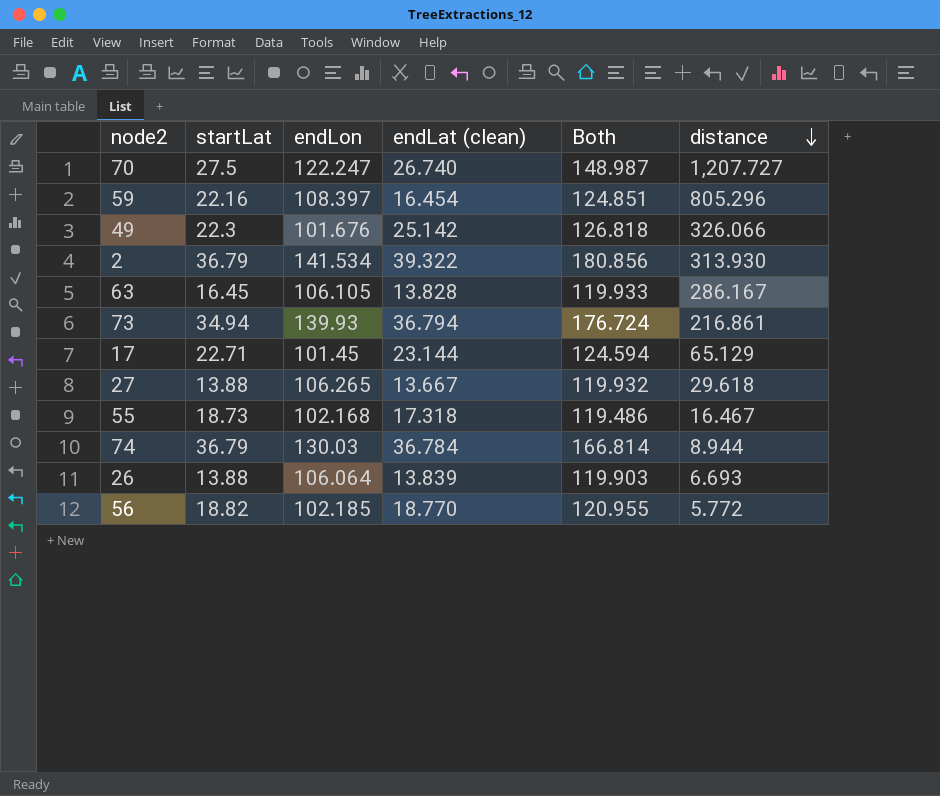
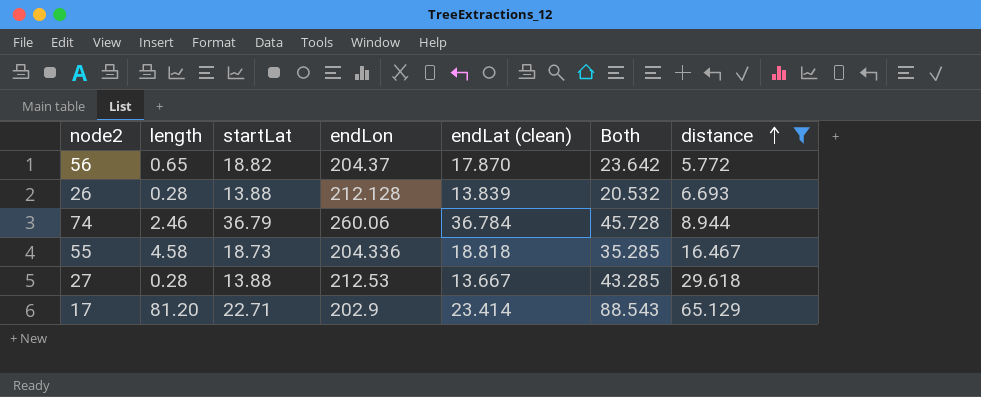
filter: none -> distance <= 65.129
row order: distance descending -> distance ascending
column length | position: none -> 2
column Both | formula: [endLon] + [endLat (clean)] -> [endLat (clean)] + [distance]
56 | endLon: 102.185 -> 204.37
56 | endLat (clean): 18.770 -> 17.870
26 | endLon: 106.064 -> 212.128
74 | endLon: 130.03 -> 260.06
55 | endLon: 102.168 -> 204.336
55 | endLat (clean): 17.318 -> 18.818
27 | endLon: 106.265 -> 212.53
17 | endLon: 101.45 -> 202.9
17 | endLat (clean): 23.144 -> 23.414

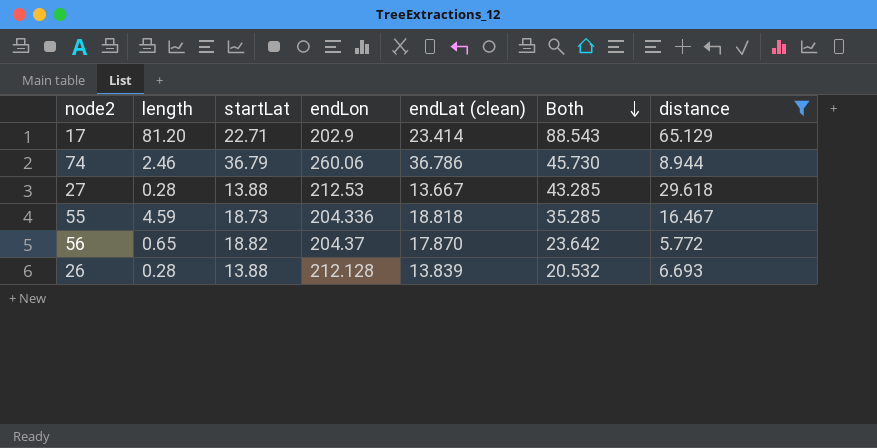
row order: distance ascending -> Both descending
74 | endLat (clean): 36.784 -> 36.786
74 | Both: 45.728 -> 45.730
55 | length: 4.58 -> 4.59

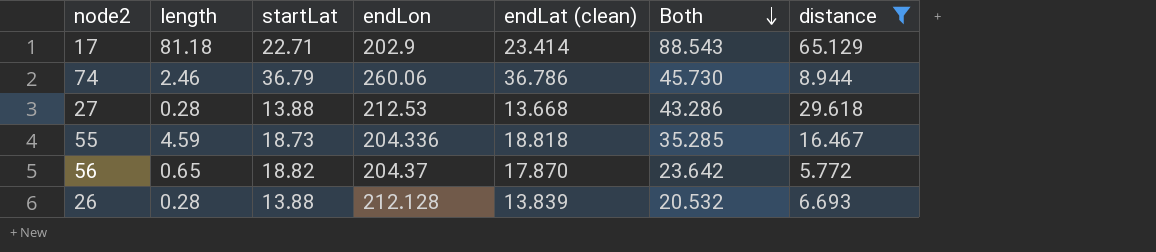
17 | length: 81.20 -> 81.18
27 | endLat (clean): 13.667 -> 13.668
27 | Both: 43.285 -> 43.286

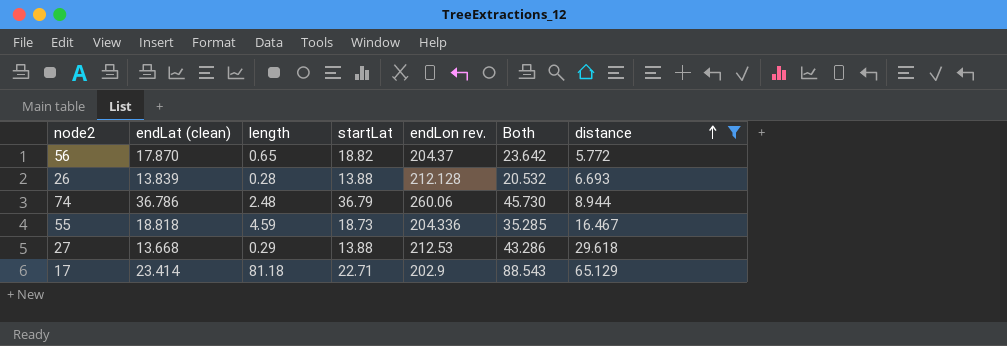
row order: Both descending -> distance ascending
column endLat (clean) | position: 5 -> 2
column name: endLon -> endLon rev.
74 | length: 2.46 -> 2.48
27 | length: 0.28 -> 0.29

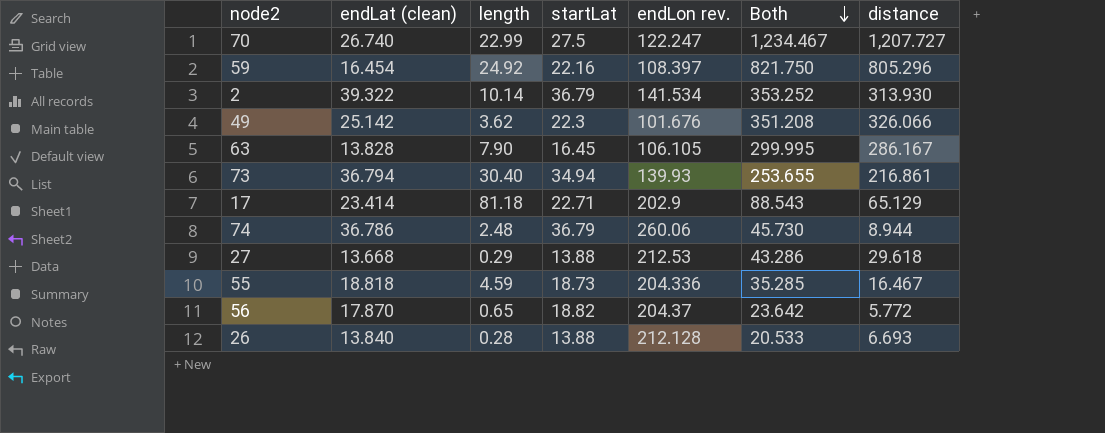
filter: distance <= 65.129 -> none
row order: distance ascending -> Both descending
26 | endLat (clean): 13.839 -> 13.840
26 | Both: 20.532 -> 20.533

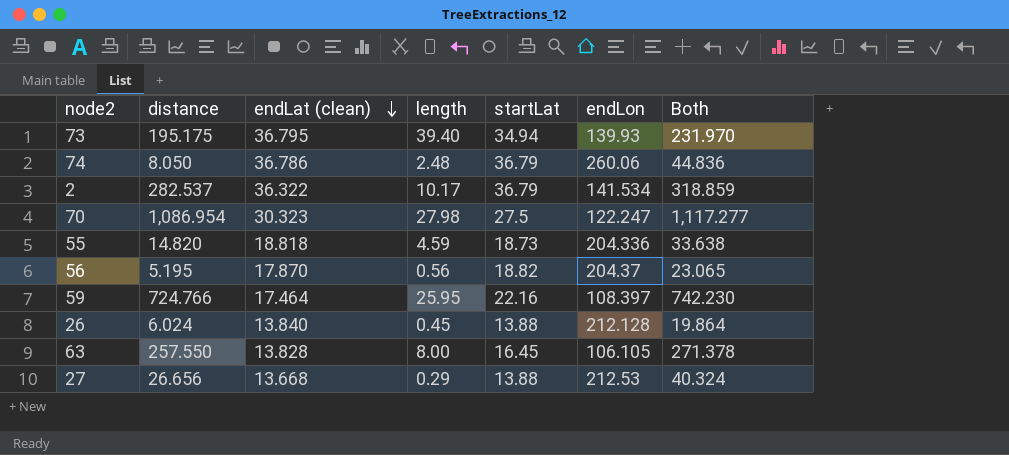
row order: Both descending -> endLat (clean) descending
column distance | position: 7 -> 2
column name: endLon rev. -> endLon
row 49: 25.142 | 3.62 | 22.3 | 101.676 | 351.208 | 326.066 -> none
row 17: 23.414 | 81.18 | 22.71 | 202.9 | 88.543 | 65.129 -> none
73 | distance: 216.861 -> 195.175
73 | endLat (clean): 36.794 -> 36.795
73 | length: 30.40 -> 39.40
73 | Both: 253.655 -> 231.970
74 | distance: 8.944 -> 8.050
74 | Both: 45.730 -> 44.836
2 | distance: 313.930 -> 282.537
2 | endLat (clean): 39.322 -> 36.322
2 | length: 10.14 -> 10.17
2 | Both: 353.252 -> 318.859
70 | distance: 1,207.727 -> 1,086.954
70 | endLat (clean): 26.740 -> 30.323
70 | length: 22.99 -> 27.98
70 | Both: 1,234.467 -> 1,117.277
55 | distance: 16.467 -> 14.820
55 | Both: 35.285 -> 33.638
56 | distance: 5.772 -> 5.195
56 | length: 0.65 -> 0.56
56 | Both: 23.642 -> 23.065
59 | distance: 805.296 -> 724.766
59 | endLat (clean): 16.454 -> 17.464
59 | length: 24.92 -> 25.95
59 | Both: 821.750 -> 742.230
26 | distance: 6.693 -> 6.024
26 | length: 0.28 -> 0.45
26 | Both: 20.533 -> 19.864
63 | distance: 286.167 -> 257.550
63 | length: 7.90 -> 8.00
63 | Both: 299.995 -> 271.378
27 | distance: 29.618 -> 26.656
27 | Both: 43.286 -> 40.324

